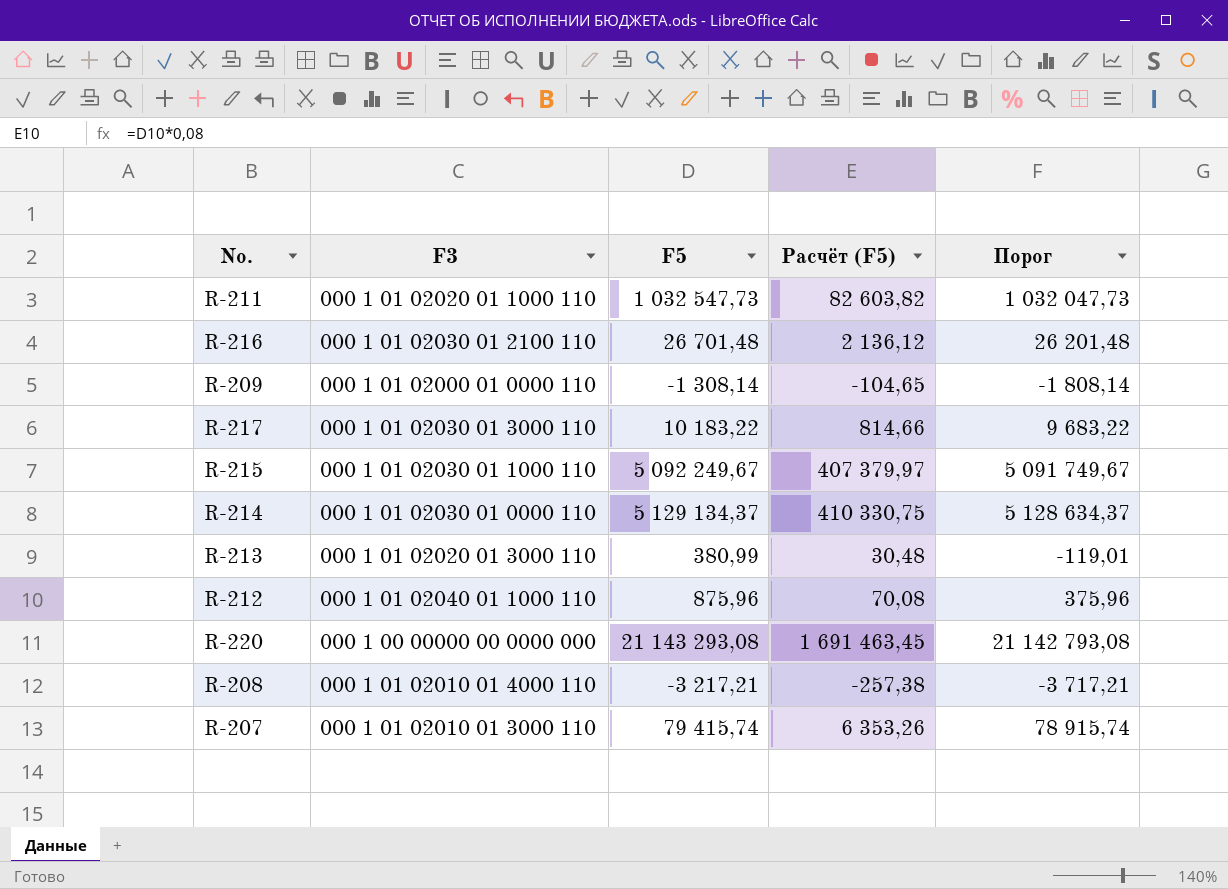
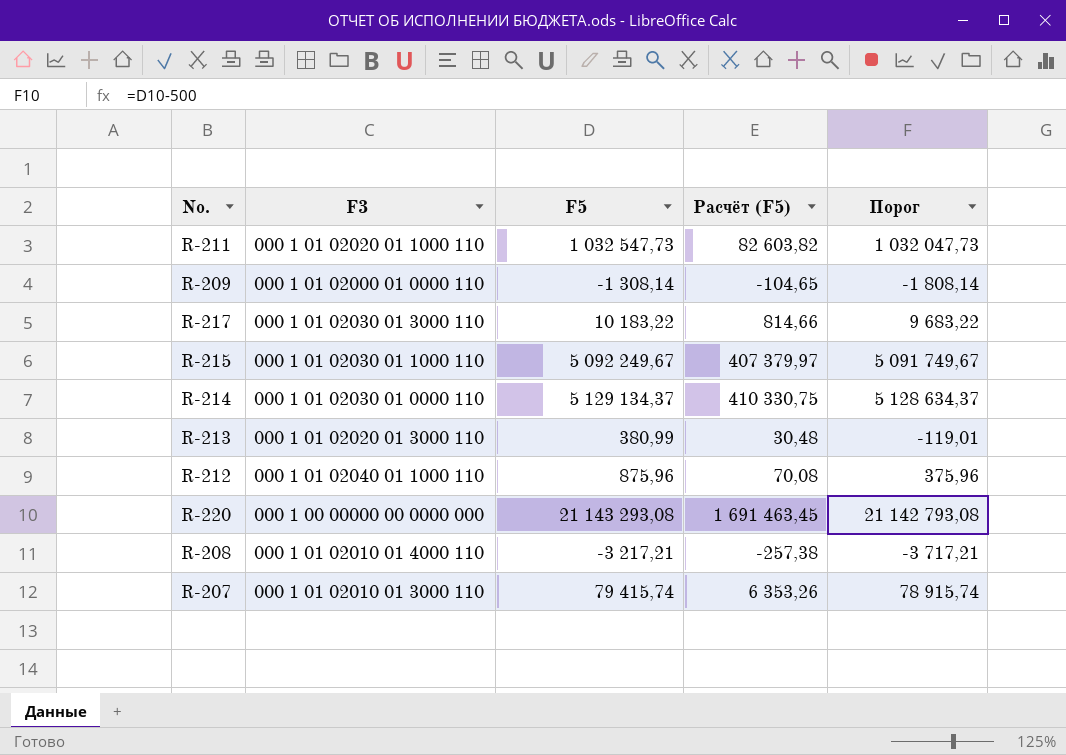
row R-216: 000 1 01 02030 01 2100 110 | 26 701,48 | 2 136,12 | 26 201,48 -> none

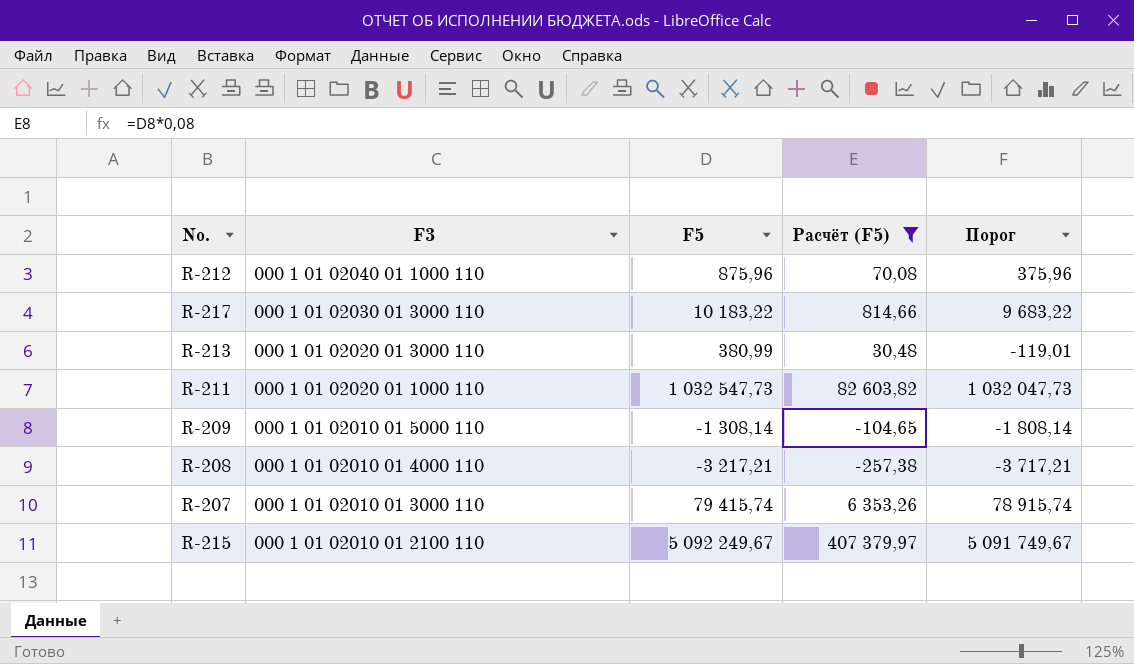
filter: none -> Расчёт (F5) <= 407 379,97
row order: none -> F3 descending
R-209 | F3: 000 1 01 02000 01 0000 110 -> 000 1 01 02010 01 5000 110
R-215 | F3: 000 1 01 02030 01 1000 110 -> 000 1 01 02010 01 2100 110

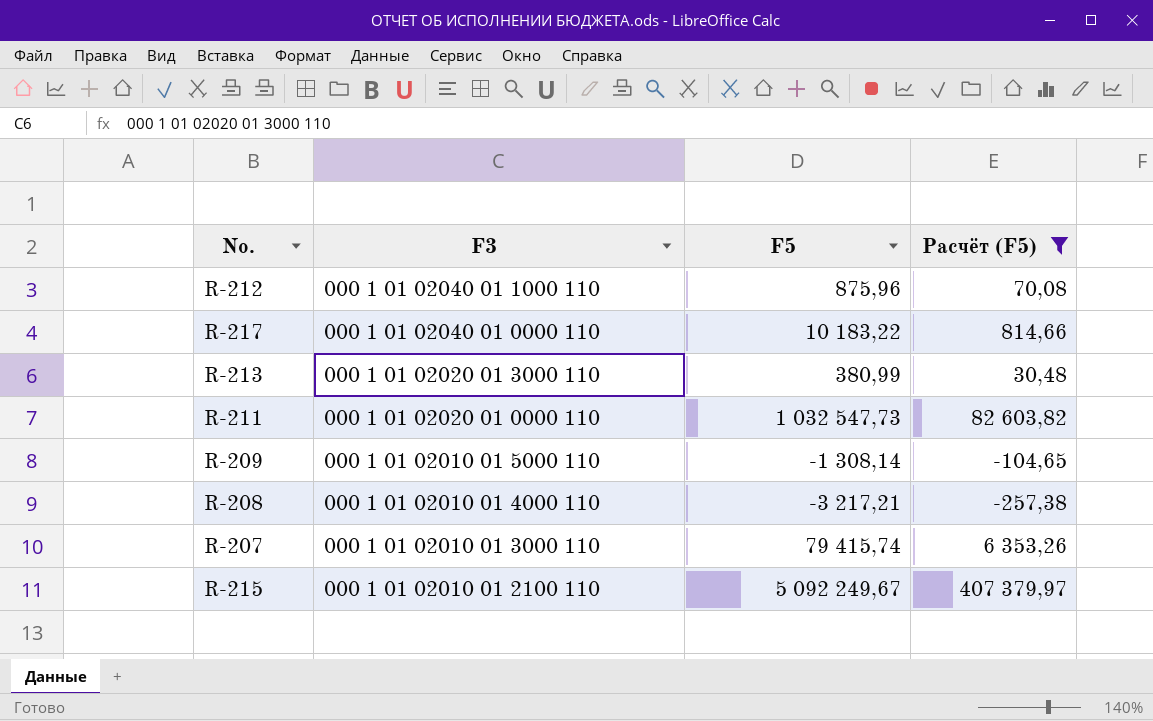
column Порог | formula: [F5] - 500 -> none
R-217 | F3: 000 1 01 02030 01 3000 110 -> 000 1 01 02040 01 0000 110
R-211 | F3: 000 1 01 02020 01 1000 110 -> 000 1 01 02020 01 0000 110

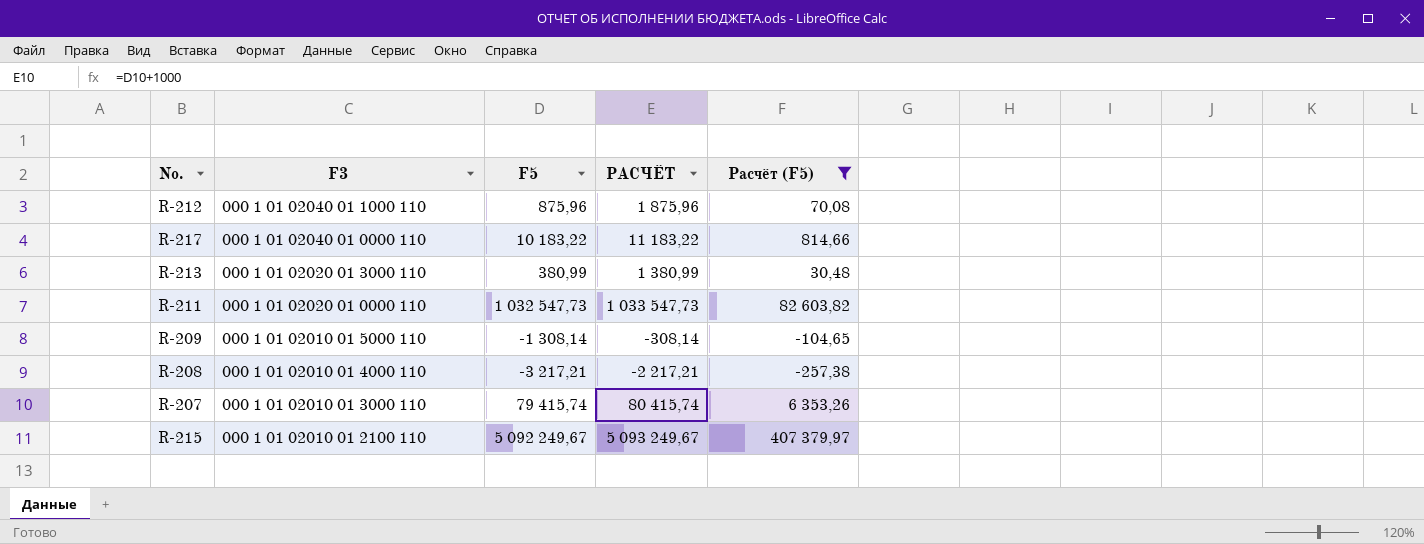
column РАСЧЁТ | formula: none -> [F5] + 1000

